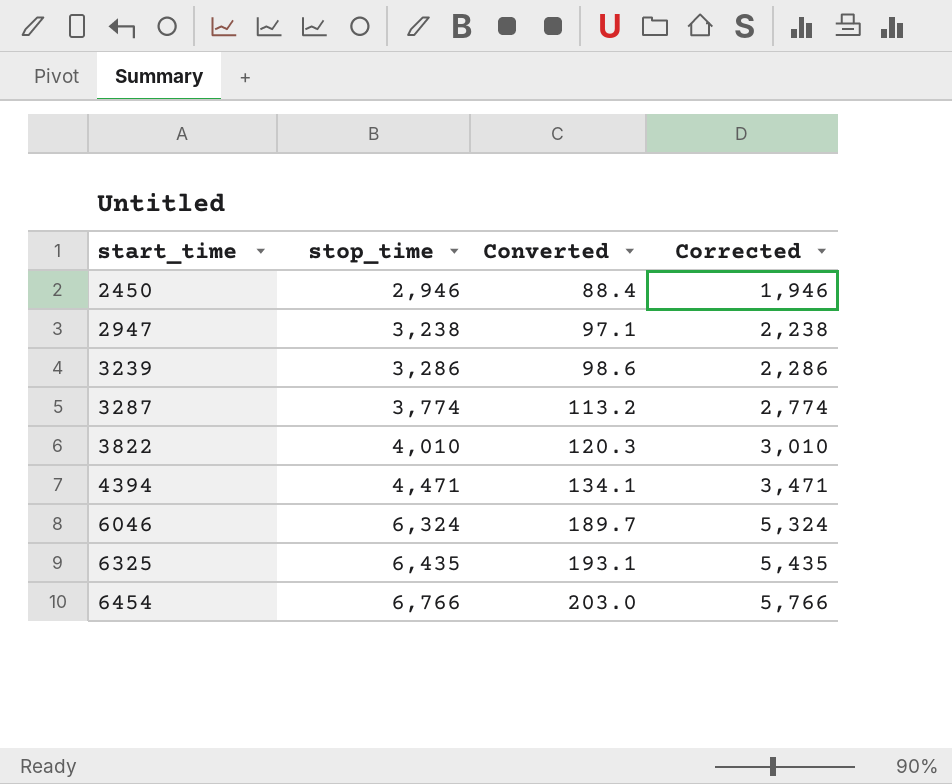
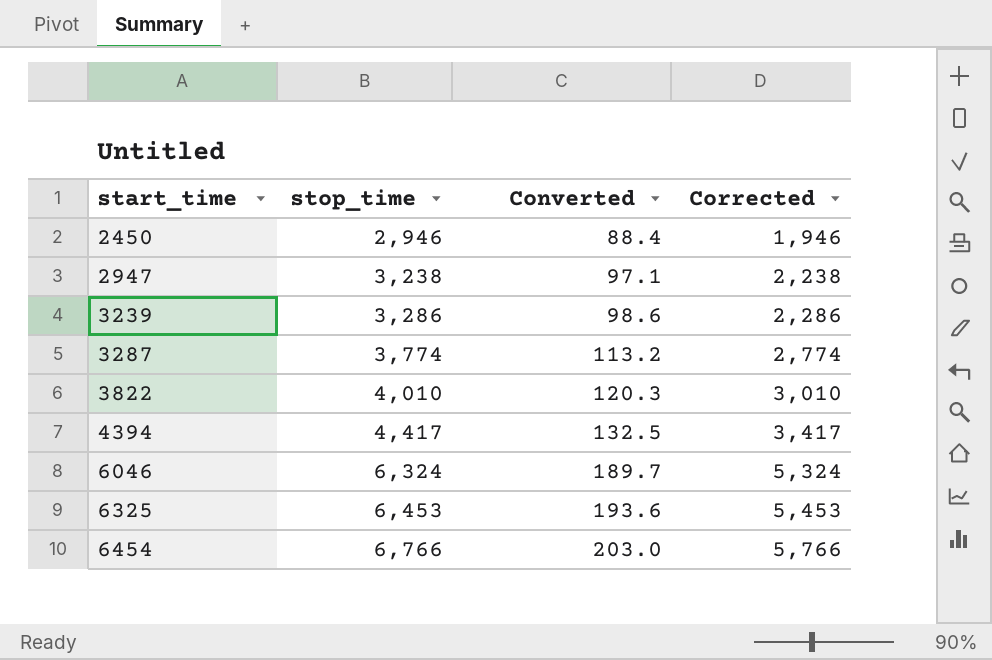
4394 | stop_time: 4,471 -> 4,417
4394 | Converted: 134.1 -> 132.5
4394 | Corrected: 3,471 -> 3,417
6325 | stop_time: 6,435 -> 6,453
6325 | Converted: 193.1 -> 193.6
6325 | Corrected: 5,435 -> 5,453

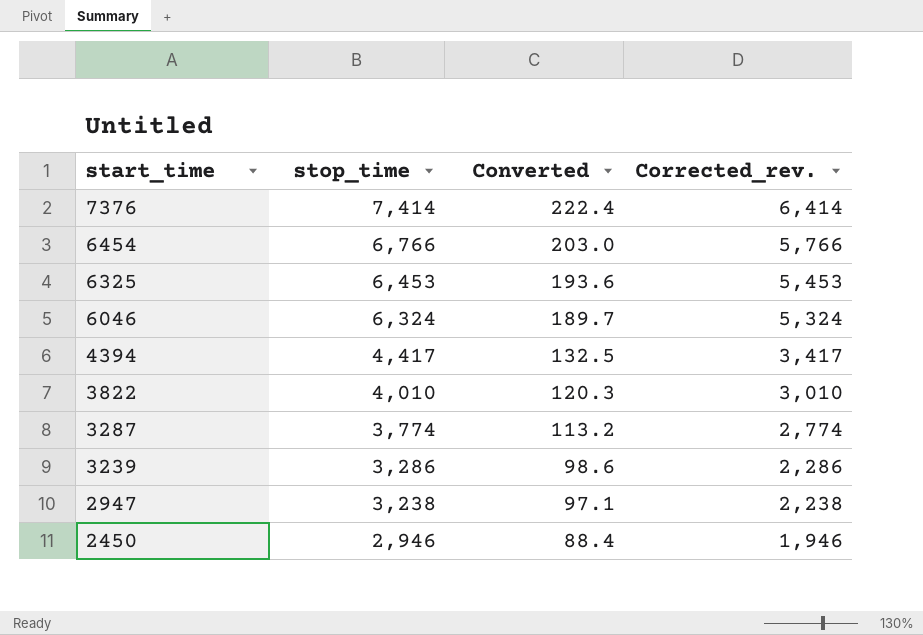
row order: start_time ascending -> start_time descending
column name: Corrected -> Corrected_rev.
row 7376: none -> 7,414 | 222.4 | 6,414

